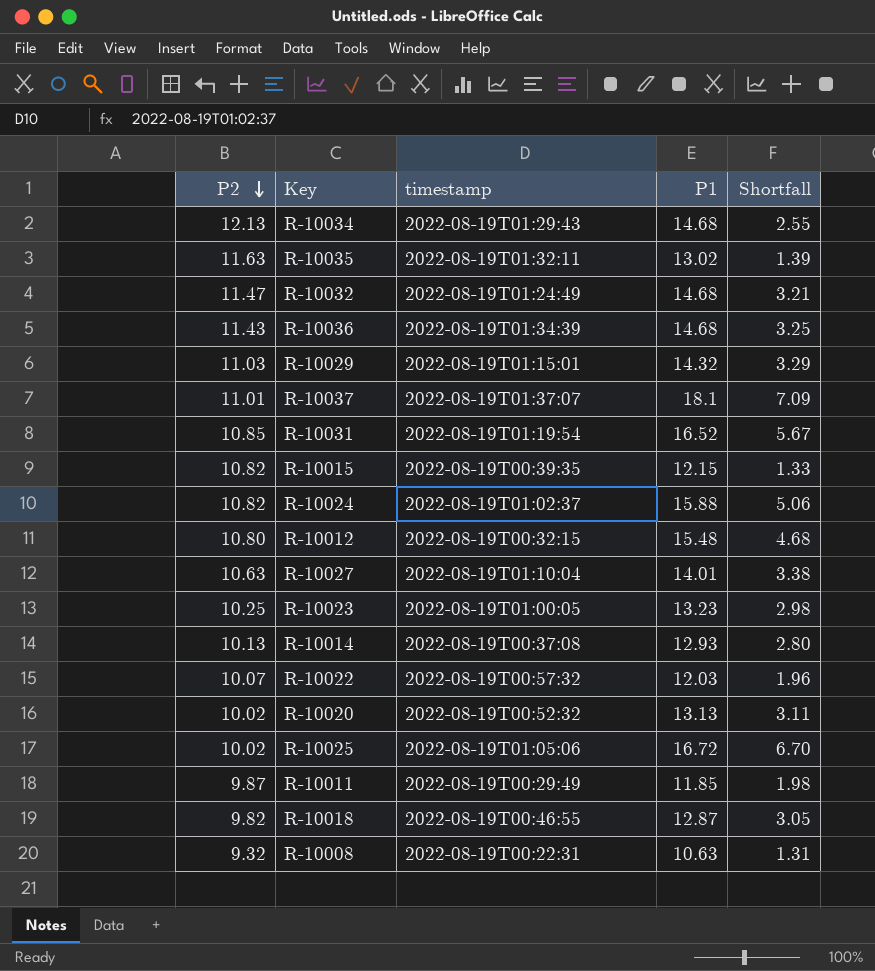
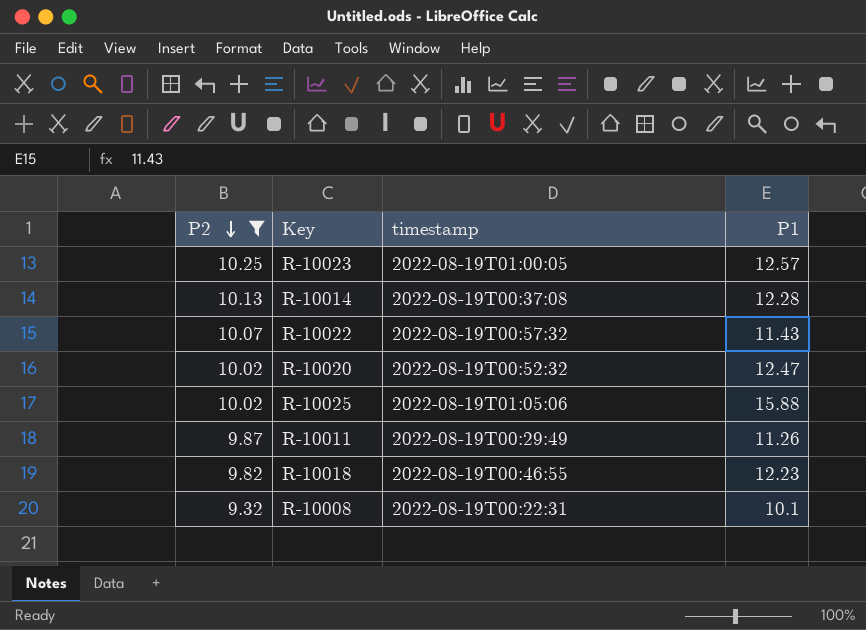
filter: none -> P2 <= 10.25
column Shortfall | formula: [P1] - [P2] -> none
R-10023 | P1: 13.23 -> 12.57
R-10014 | P1: 12.93 -> 12.28
R-10022 | P1: 12.03 -> 11.43
R-10020 | P1: 13.13 -> 12.47
R-10025 | P1: 16.72 -> 15.88
R-10011 | P1: 11.85 -> 11.26
R-10018 | P1: 12.87 -> 12.23
R-10008 | P1: 10.63 -> 10.1

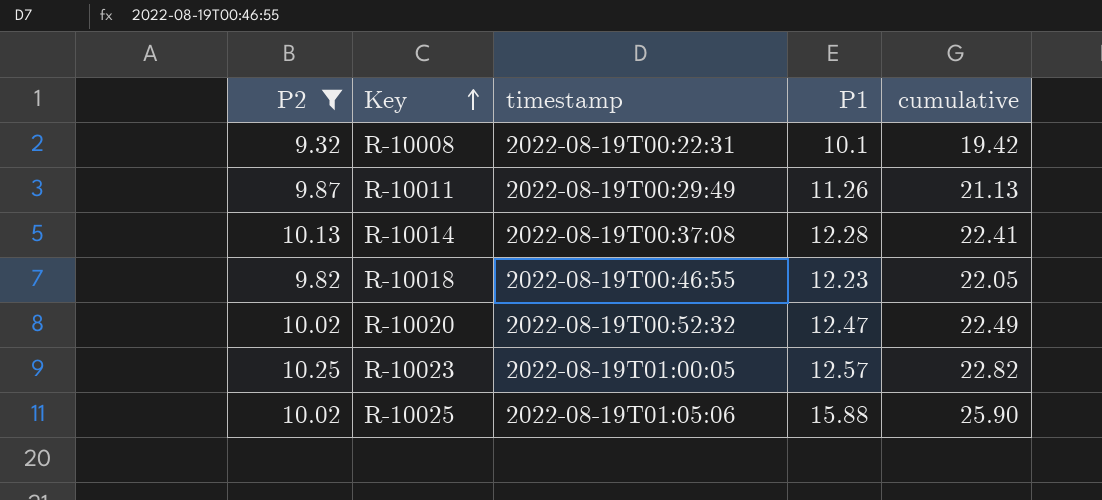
row order: P2 descending -> Key ascending
column cumulative | formula: none -> [P2] + [P1]
row R-10022: 10.07 | 2022-08-19T00:57:32 | 11.43 -> none

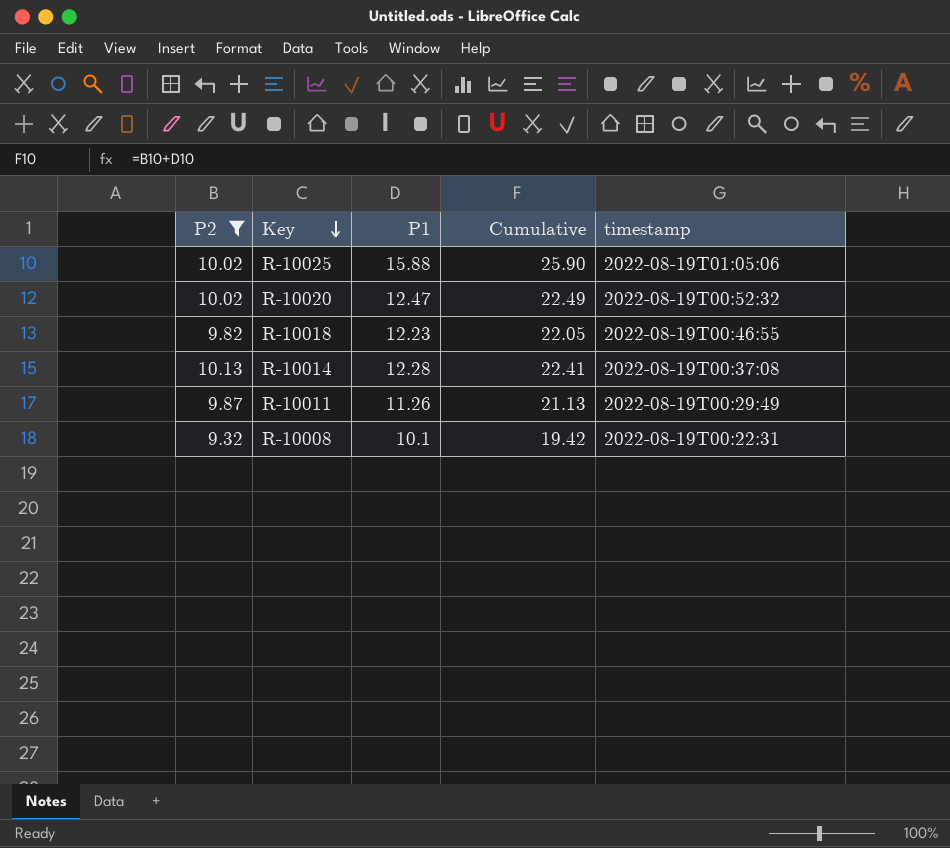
row order: Key ascending -> Key descending
column name: cumulative -> Cumulative
column timestamp | position: 3 -> 5
row R-10023: 10.25 | 2022-08-19T01:00:05 | 12.57 | 22.82 -> none

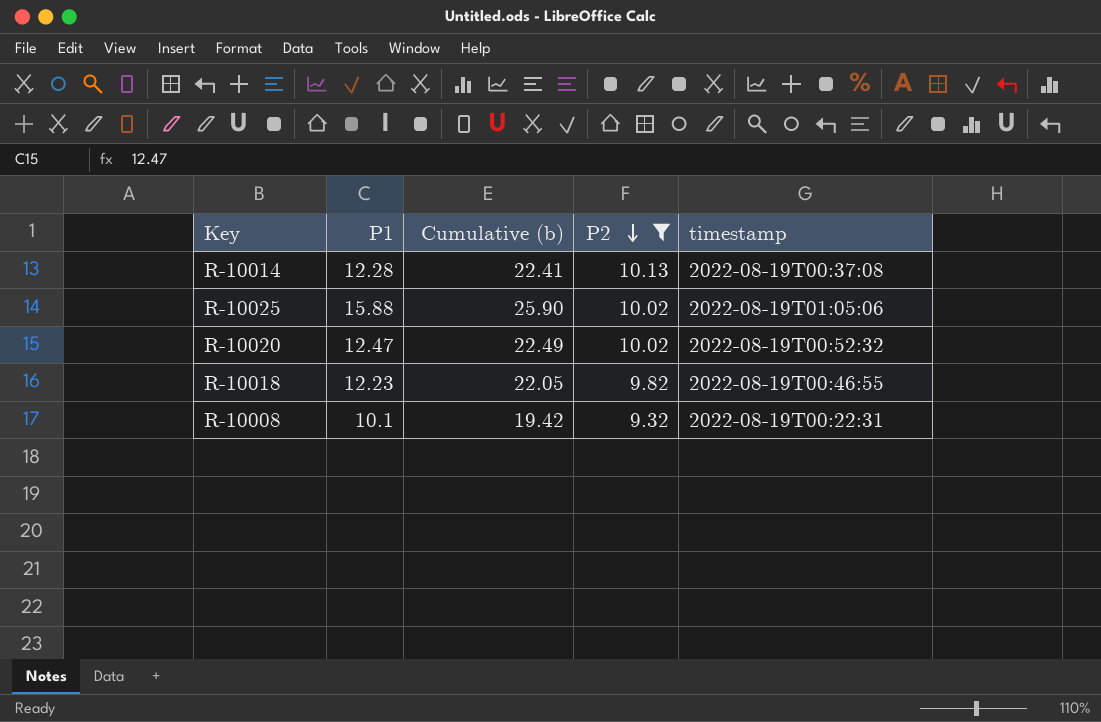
row order: Key descending -> P2 descending
column name: Cumulative -> Cumulative (b)
column P2 | position: 1 -> 4
row R-10011: 9.87 | 11.26 | 21.13 | 2022-08-19T00:29:49 -> none

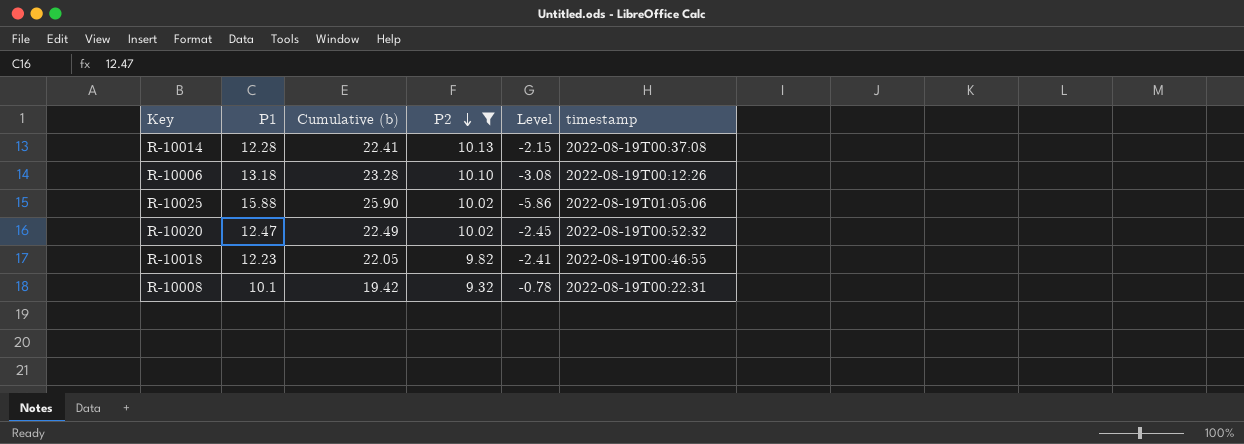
column Level | formula: none -> [P2] - [P1]
row R-10006: none -> 13.18 | 23.28 | 10.10 | -3.08 | 2022-08-19T00:12:26

